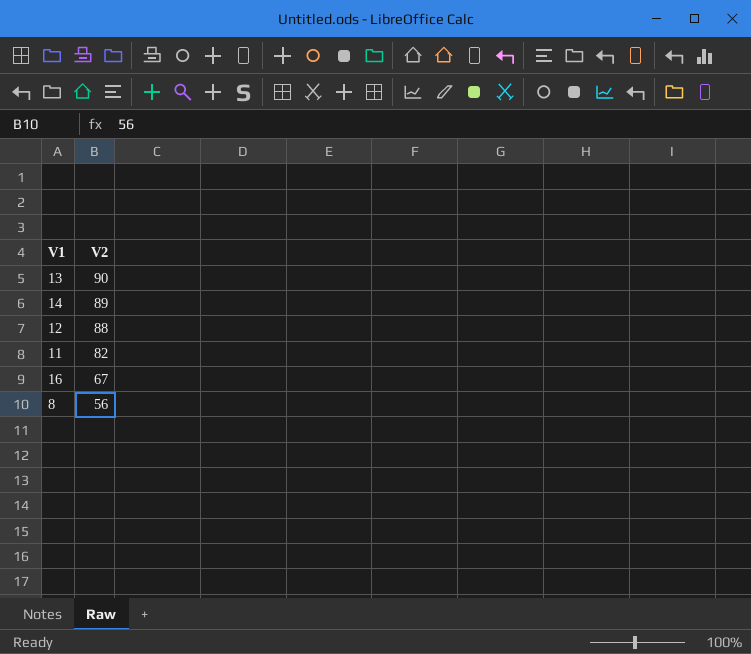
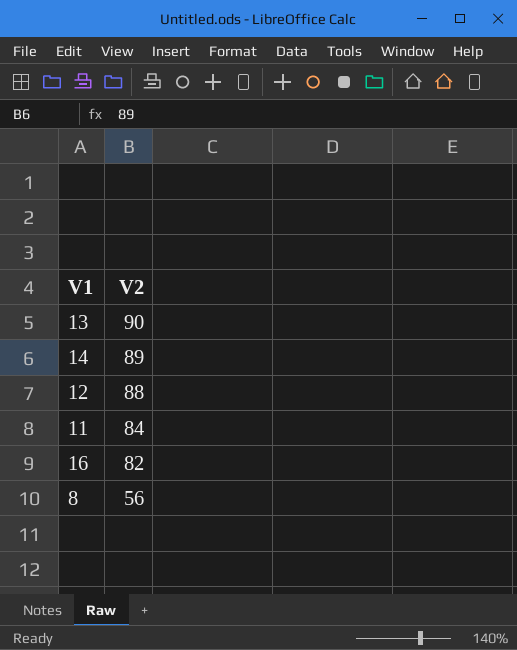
11 | V2: 82 -> 84
16 | V2: 67 -> 82

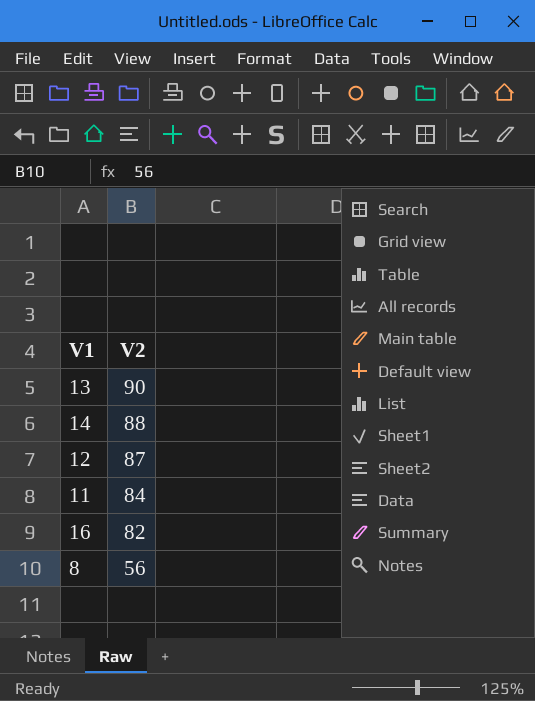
14 | V2: 89 -> 88
12 | V2: 88 -> 87

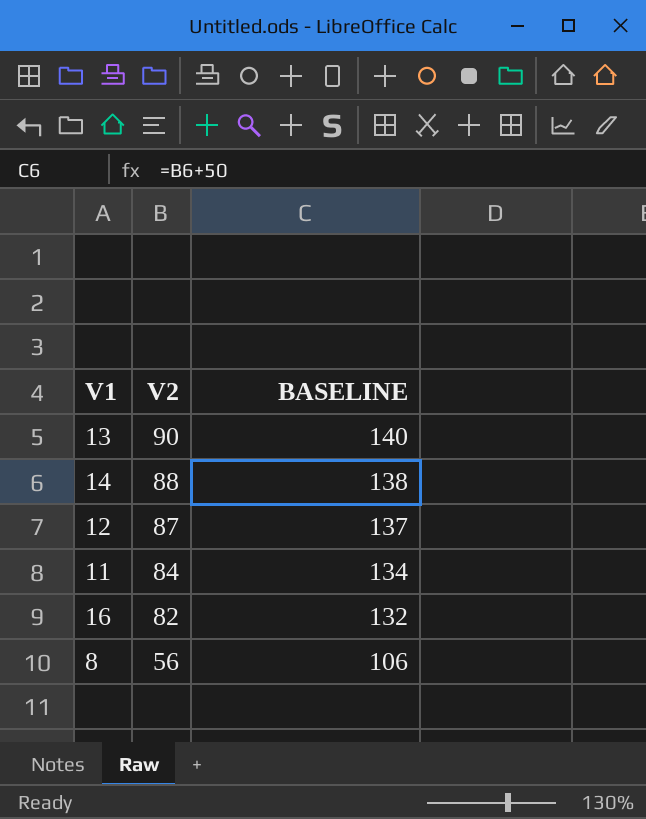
column BASELINE | formula: none -> [V2] + 50

